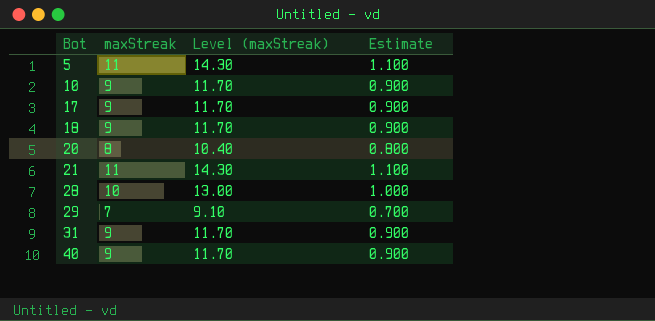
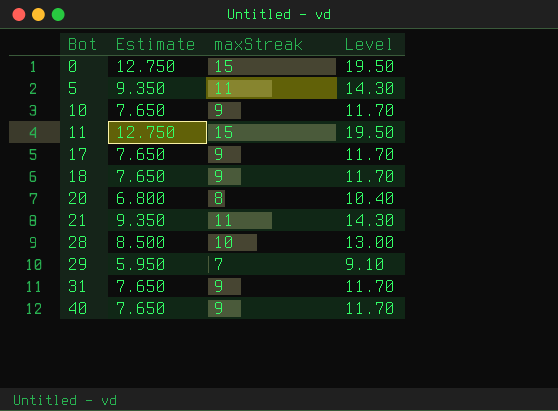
column Estimate | formula: [maxStreak] * 0.1 -> [maxStreak] * 0.85
column Estimate | position: 4 -> 2
column name: Level (maxStreak) -> Level
row 0: none -> 12.750 | 15 | 19.50
row 11: none -> 12.750 | 15 | 19.50

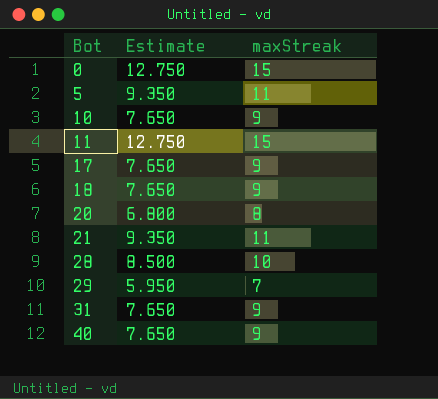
column Level | formula: [maxStreak] * 1.3 -> none

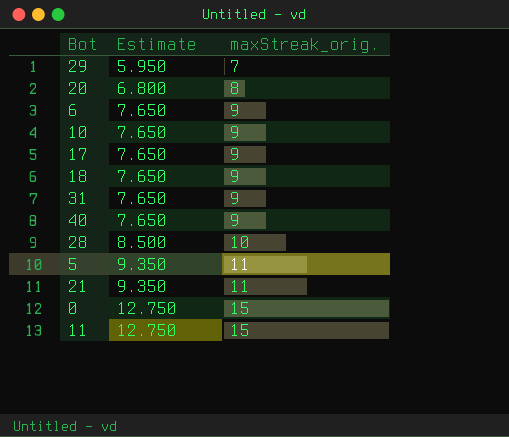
row order: Bot ascending -> Estimate ascending
column name: maxStreak -> maxStreak_orig.
row 6: none -> 7.650 | 9

